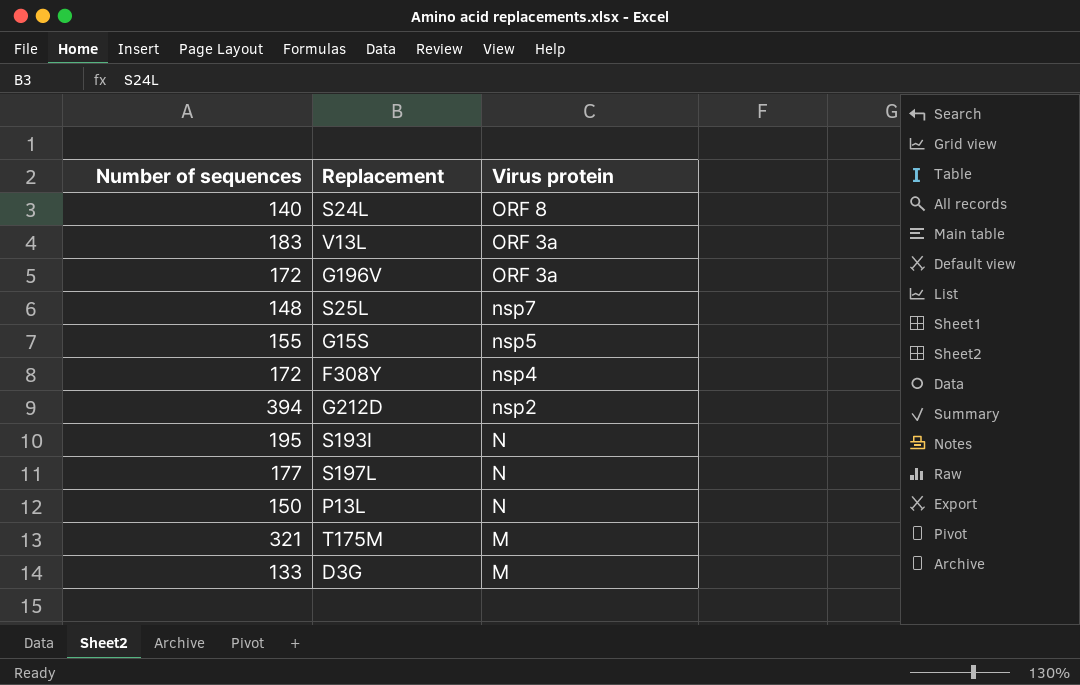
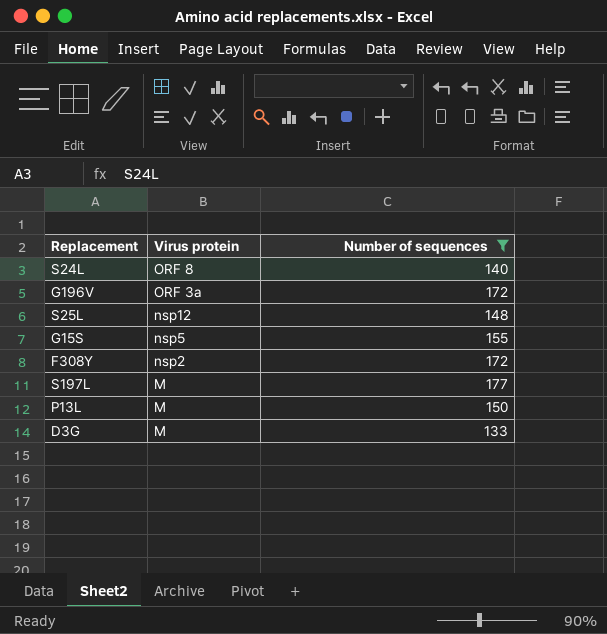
filter: none -> Number of sequences <= 177
column Number of sequences | position: 1 -> 3
S25L | Virus protein: nsp7 -> nsp12
F308Y | Virus protein: nsp4 -> nsp2
S197L | Virus protein: N -> M
P13L | Virus protein: N -> M

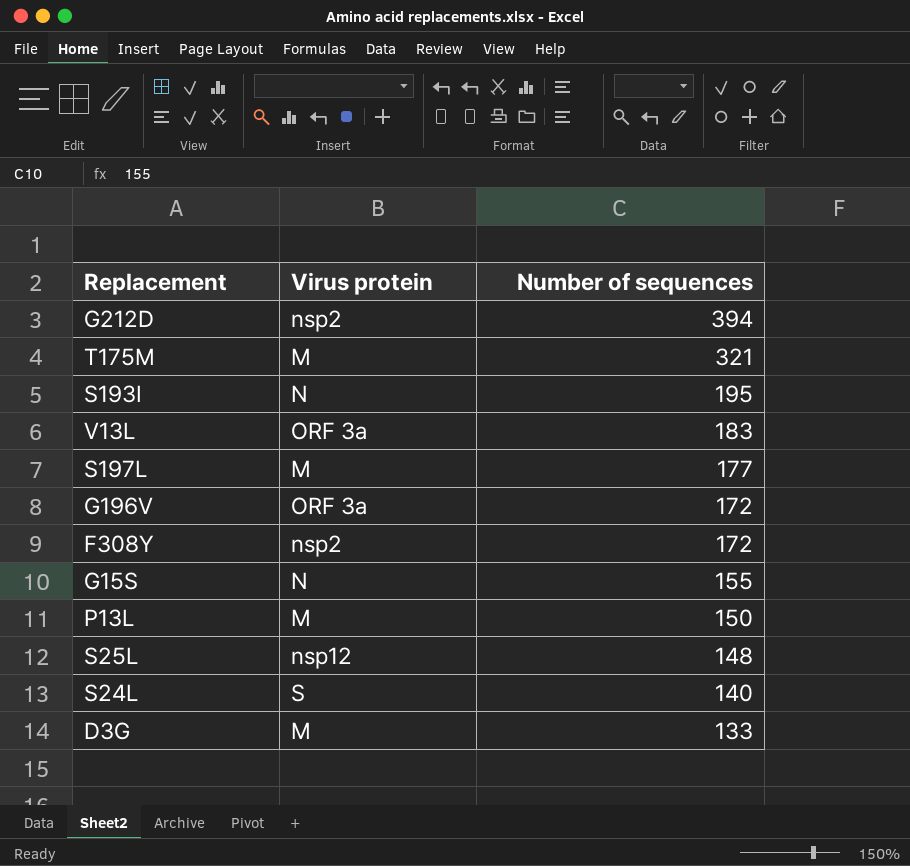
filter: Number of sequences <= 177 -> none
row order: Virus protein descending -> Number of sequences descending
G15S | Virus protein: nsp5 -> N
S24L | Virus protein: ORF 8 -> S

